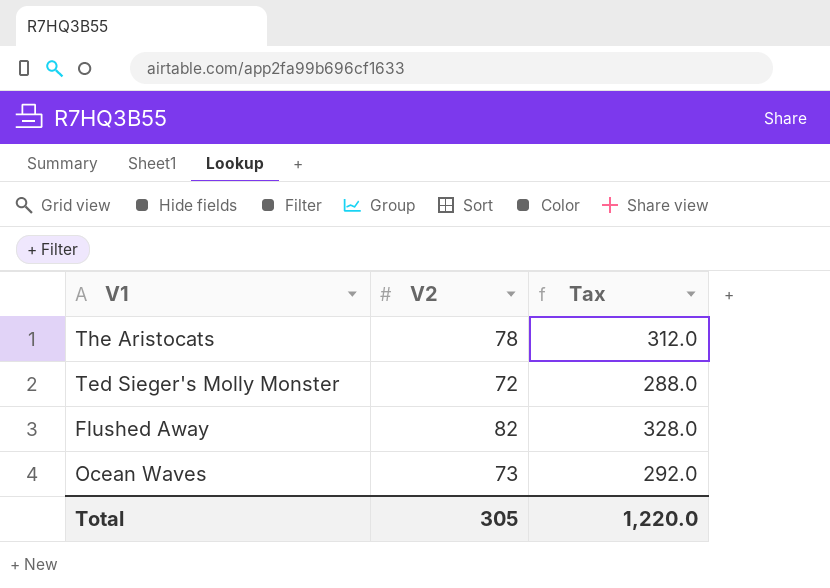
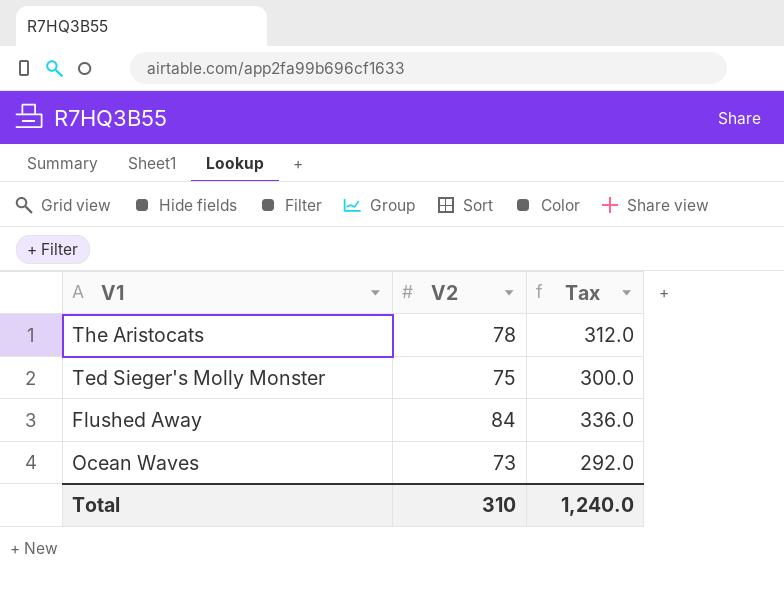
Ted Sieger's Molly Monster | V2: 72 -> 75
Ted Sieger's Molly Monster | Tax: 288.0 -> 300.0
Flushed Away | V2: 82 -> 84
Flushed Away | Tax: 328.0 -> 336.0
Total | V2: 305 -> 310
Total | Tax: 1,220.0 -> 1,240.0

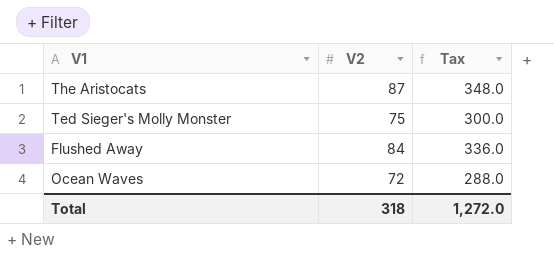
The Aristocats | V2: 78 -> 87
The Aristocats | Tax: 312.0 -> 348.0
Ocean Waves | V2: 73 -> 72
Ocean Waves | Tax: 292.0 -> 288.0
Total | V2: 310 -> 318
Total | Tax: 1,240.0 -> 1,272.0

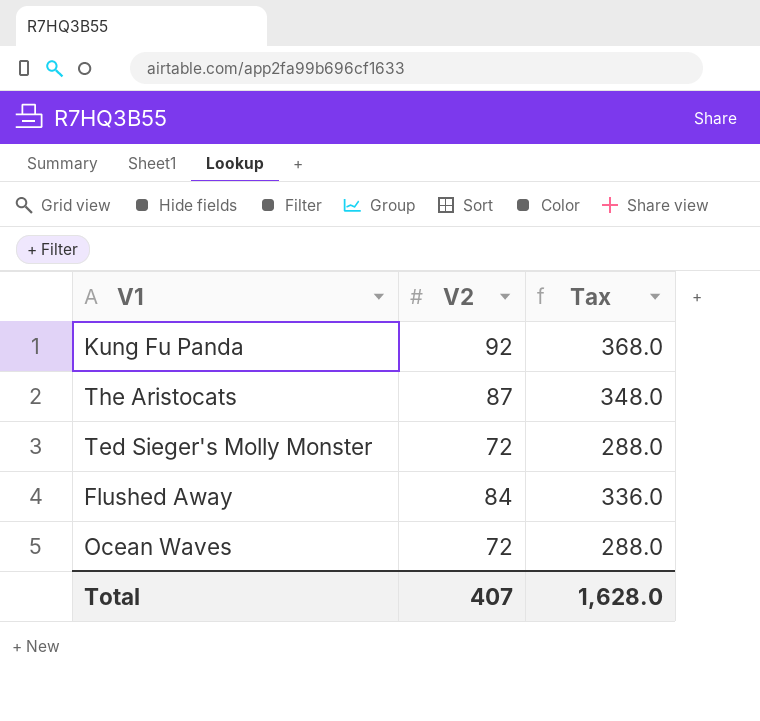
row Kung Fu Panda: none -> 92 | 368.0
Ted Sieger's Molly Monster | V2: 75 -> 72
Ted Sieger's Molly Monster | Tax: 300.0 -> 288.0
Total | V2: 318 -> 407
Total | Tax: 1,272.0 -> 1,628.0

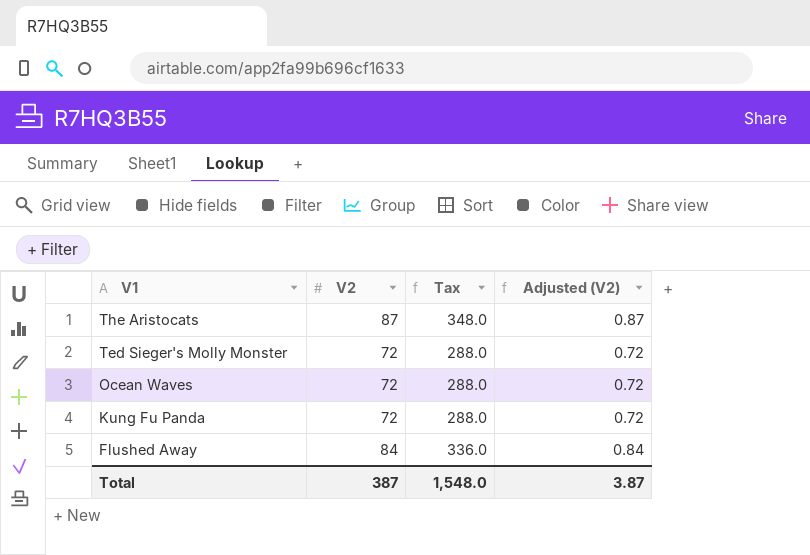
row order: none -> V1 descending
column Adjusted (V2) | formula: none -> [V2] * 0.01
Kung Fu Panda | V2: 92 -> 72
Kung Fu Panda | Tax: 368.0 -> 288.0
Total | V2: 407 -> 387
Total | Tax: 1,628.0 -> 1,548.0

